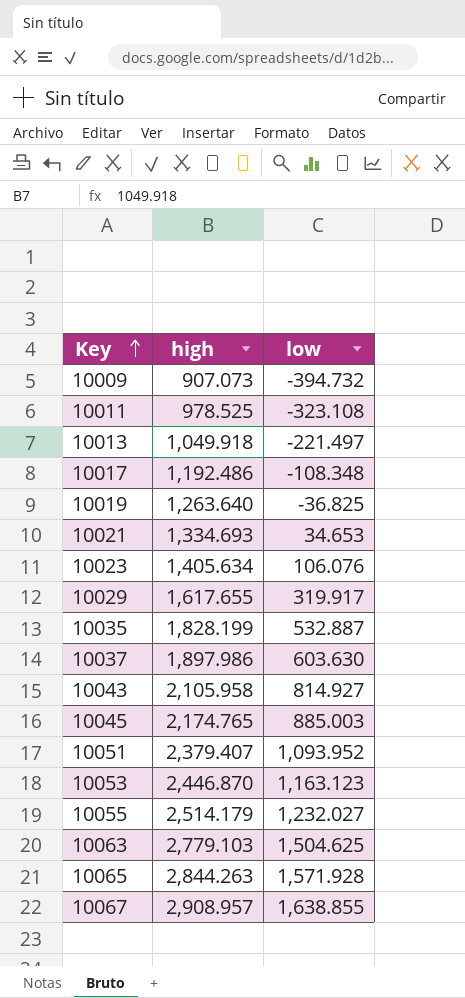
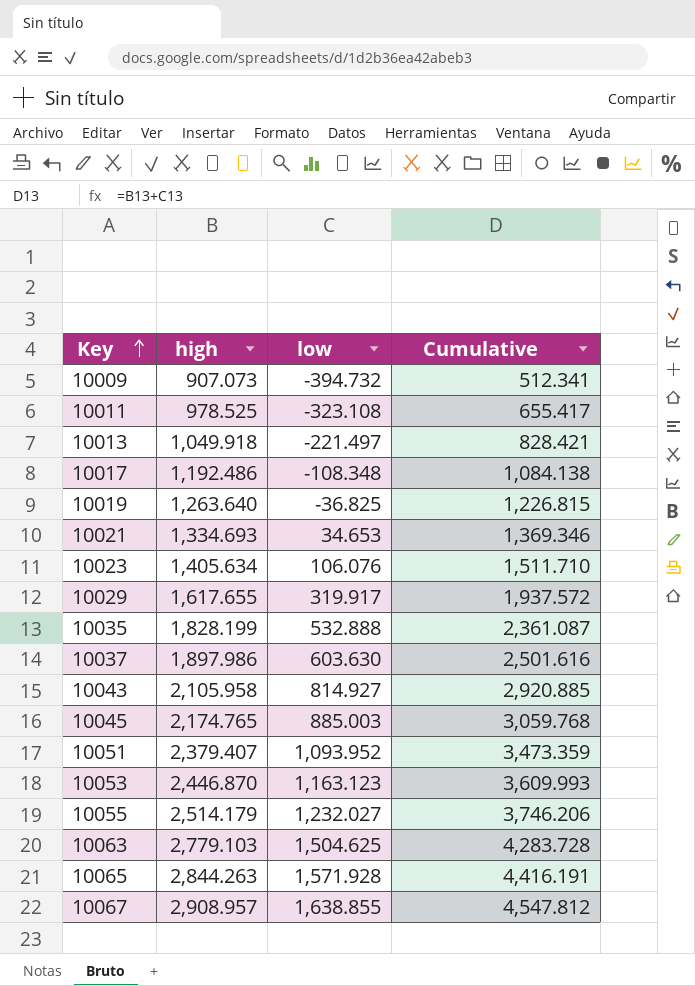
column Cumulative | formula: none -> [high] + [low]
10035 | low: 532.887 -> 532.888

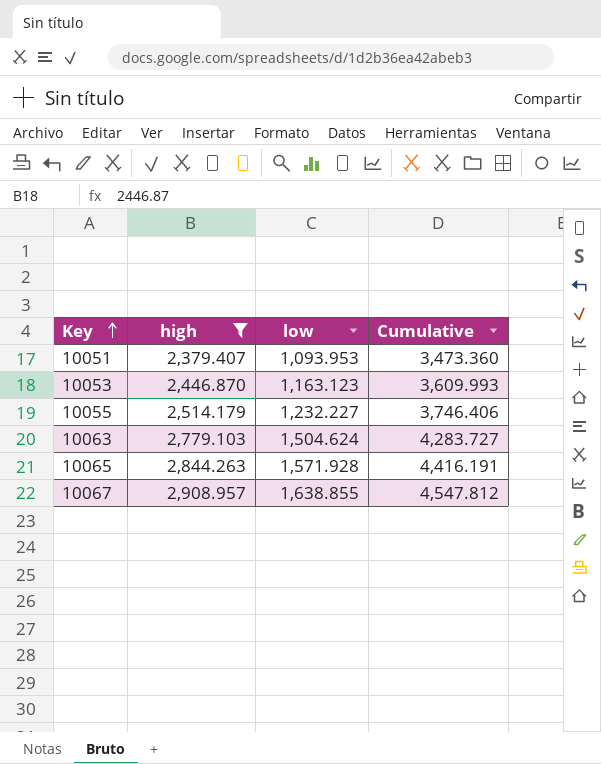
filter: none -> high >= 2,379.407
10051 | low: 1,093.952 -> 1,093.953
10051 | Cumulative: 3,473.359 -> 3,473.360
10055 | low: 1,232.027 -> 1,232.227
10055 | Cumulative: 3,746.206 -> 3,746.406
10063 | low: 1,504.625 -> 1,504.624
10063 | Cumulative: 4,283.728 -> 4,283.727

